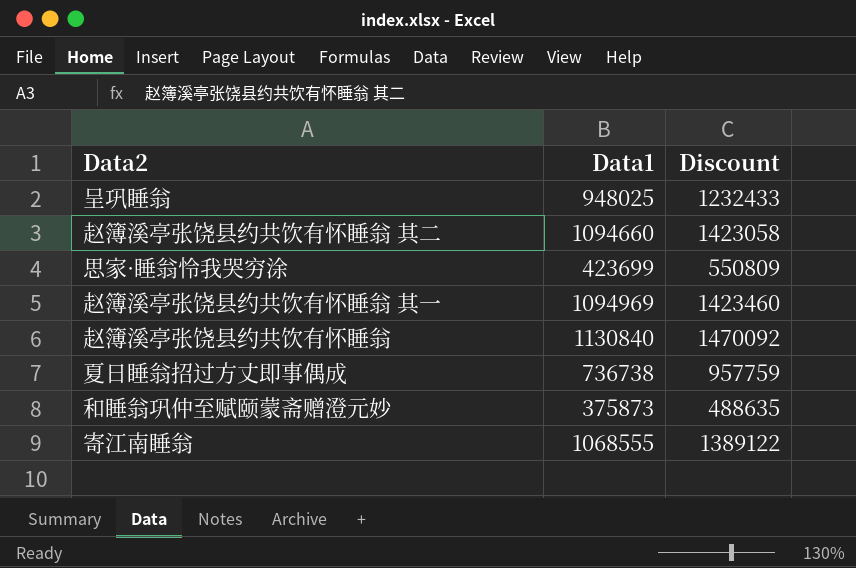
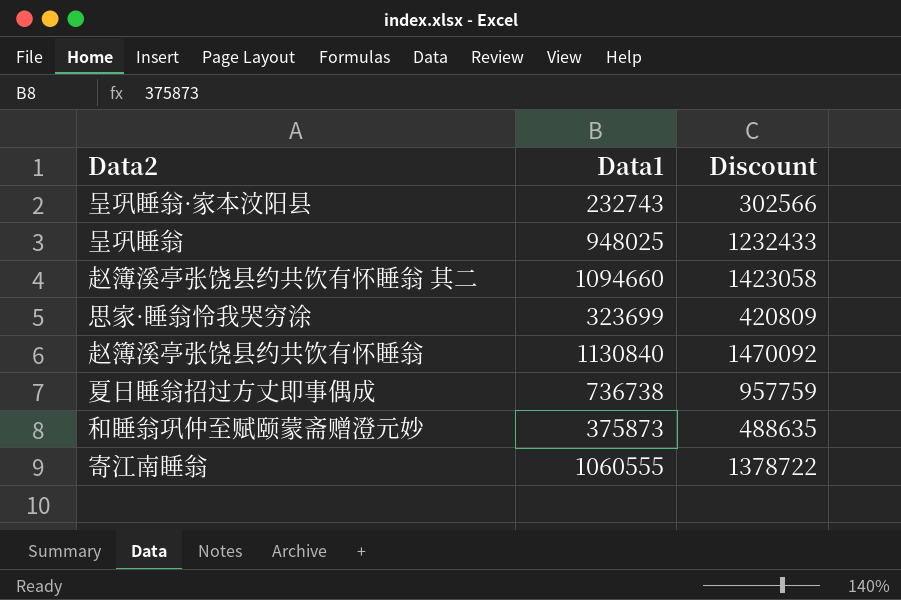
row 赵簿溪亭张饶县约共饮有怀睡翁 其一: 1094969 | 1423460 -> none
row 呈巩睡翁·家本汶阳县: none -> 232743 | 302566
思家·睡翁怜我哭穷涂 | Data1: 423699 -> 323699
思家·睡翁怜我哭穷涂 | Discount: 550809 -> 420809
寄江南睡翁 | Data1: 1068555 -> 1060555
寄江南睡翁 | Discount: 1389122 -> 1378722

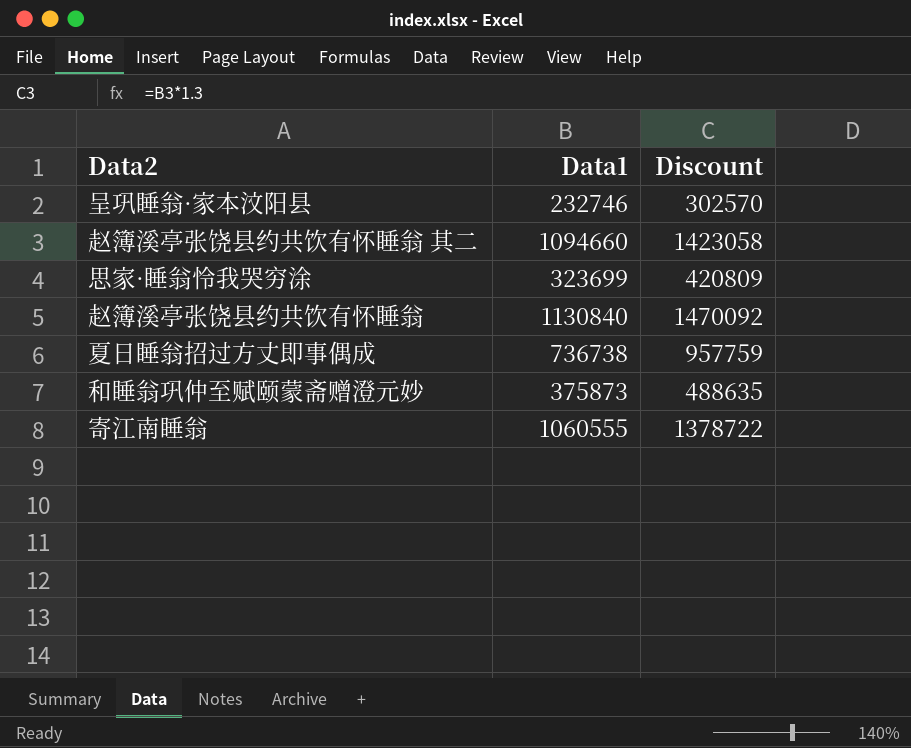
row 呈巩睡翁: 948025 | 1232433 -> none
呈巩睡翁·家本汶阳县 | Data1: 232743 -> 232746
呈巩睡翁·家本汶阳县 | Discount: 302566 -> 302570

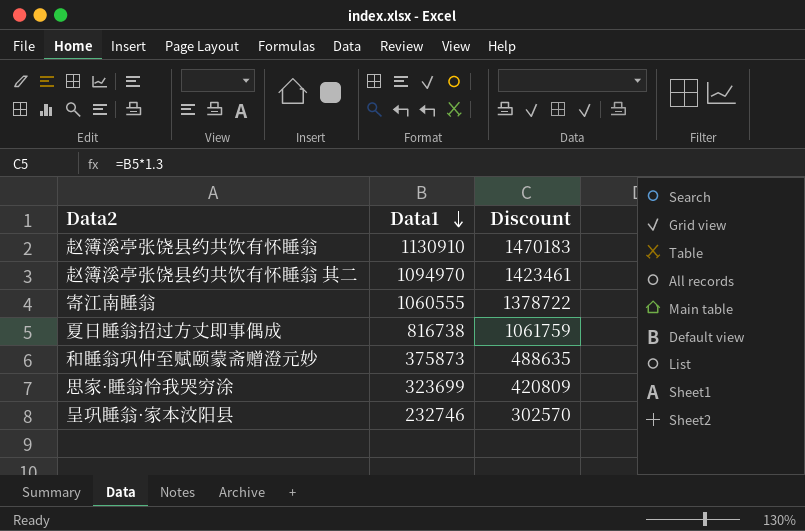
row order: none -> Data1 descending
赵簿溪亭张饶县约共饮有怀睡翁 | Data1: 1130840 -> 1130910
赵簿溪亭张饶县约共饮有怀睡翁 | Discount: 1470092 -> 1470183
赵簿溪亭张饶县约共饮有怀睡翁 其二 | Data1: 1094660 -> 1094970
赵簿溪亭张饶县约共饮有怀睡翁 其二 | Discount: 1423058 -> 1423461
夏日睡翁招过方丈即事偶成 | Data1: 736738 -> 816738
夏日睡翁招过方丈即事偶成 | Discount: 957759 -> 1061759

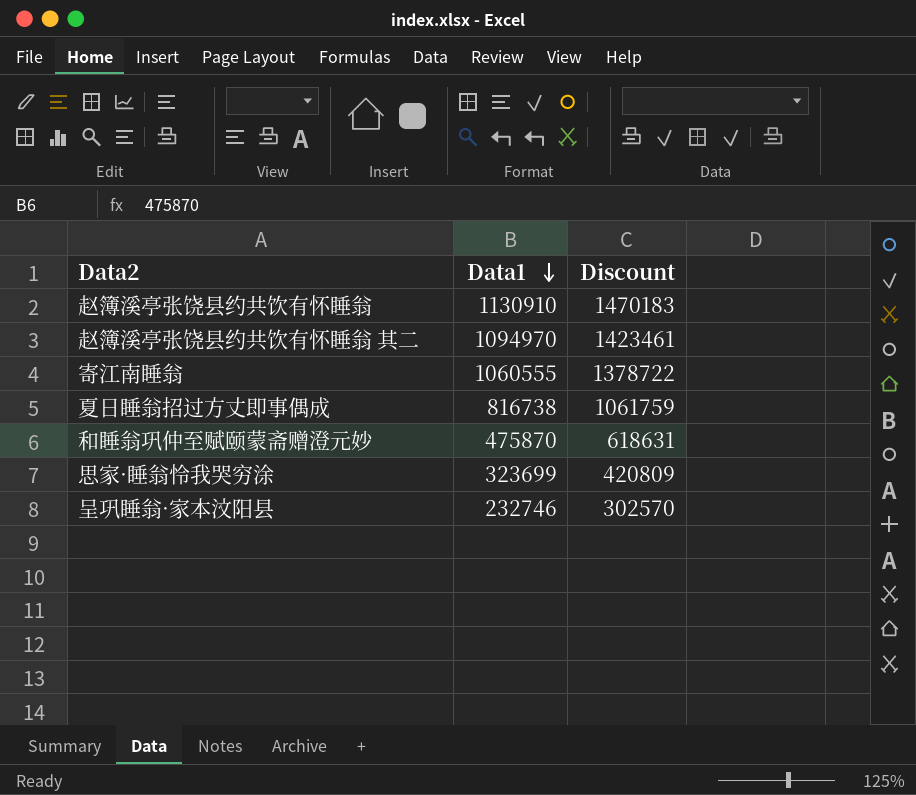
和睡翁巩仲至赋颐蒙斋赠澄元妙 | Data1: 375873 -> 475870
和睡翁巩仲至赋颐蒙斋赠澄元妙 | Discount: 488635 -> 618631

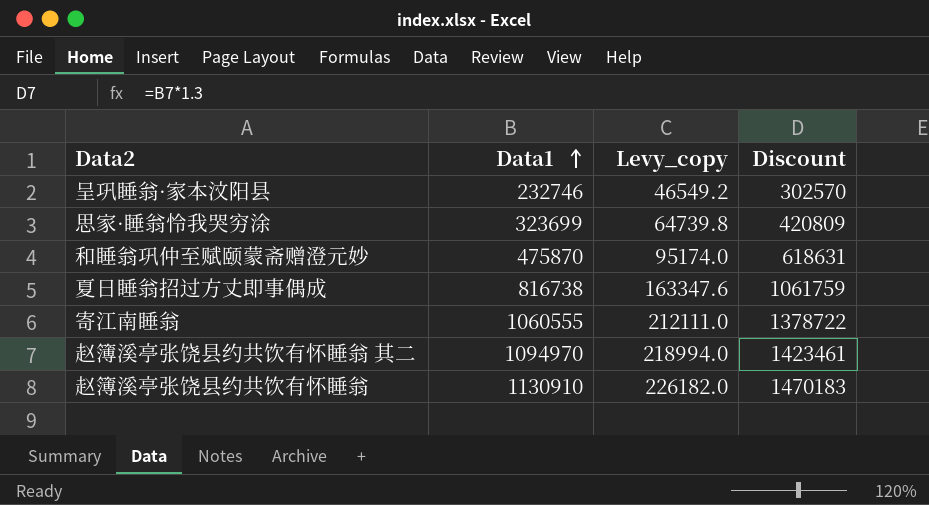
row order: Data1 descending -> Data1 ascending
column Levy_copy | formula: none -> [Data1] * 0.2

